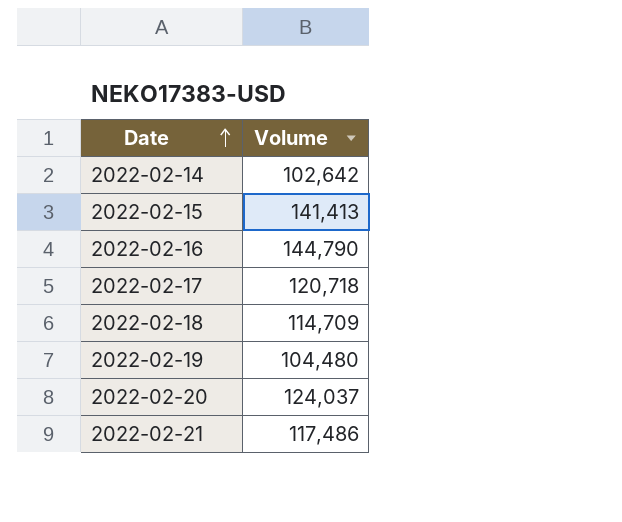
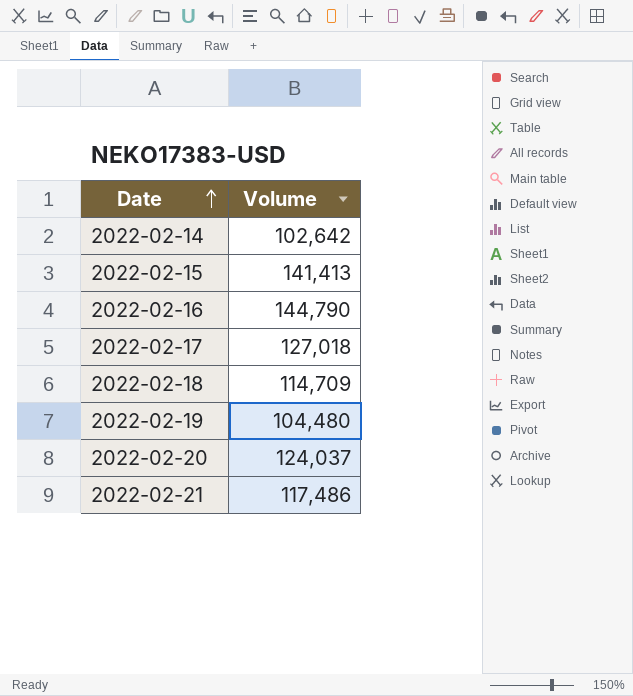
2022-02-17 | Volume: 120,718 -> 127,018

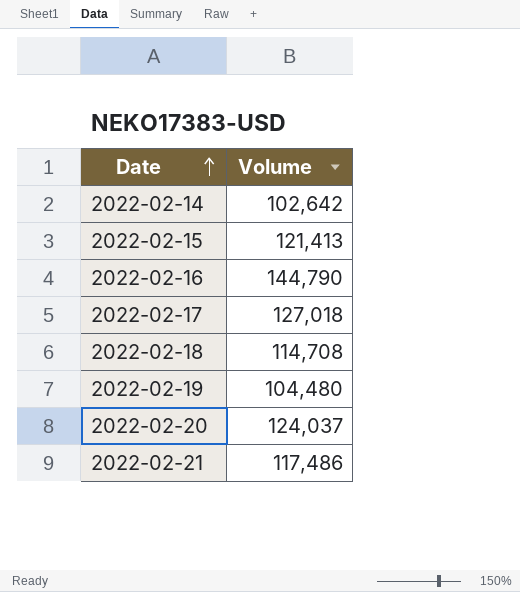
2022-02-15 | Volume: 141,413 -> 121,413
2022-02-18 | Volume: 114,709 -> 114,708

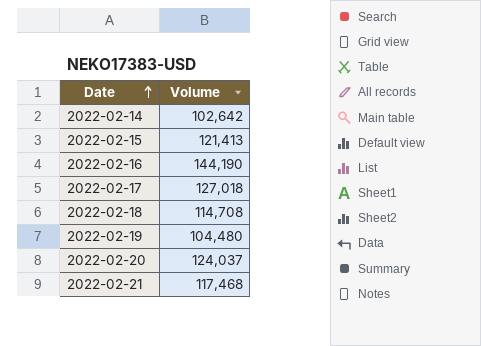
2022-02-16 | Volume: 144,790 -> 144,190
2022-02-21 | Volume: 117,486 -> 117,468

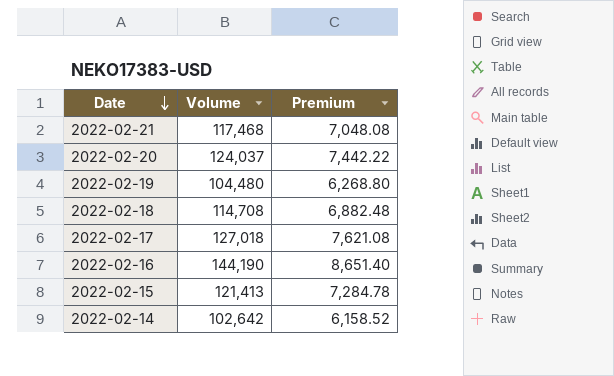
row order: Date ascending -> Date descending
column Premium | formula: none -> [Volume] * 0.06

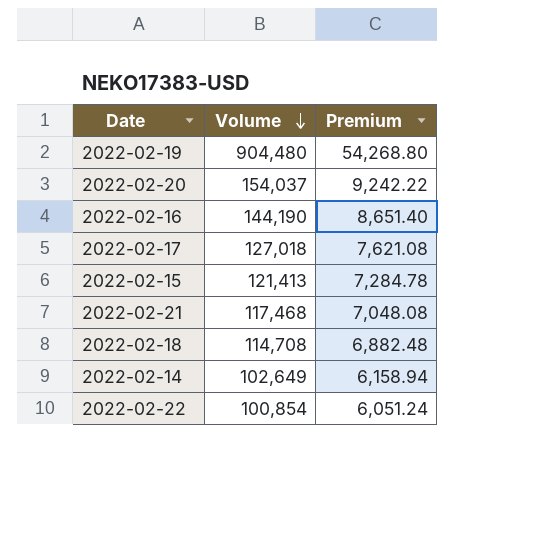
row order: Date descending -> Volume descending
2022-02-19 | Volume: 104,480 -> 904,480
2022-02-19 | Premium: 6,268.80 -> 54,268.80
2022-02-20 | Volume: 124,037 -> 154,037
2022-02-20 | Premium: 7,442.22 -> 9,242.22
2022-02-14 | Volume: 102,642 -> 102,649
2022-02-14 | Premium: 6,158.52 -> 6,158.94
row 2022-02-22: none -> 100,854 | 6,051.24

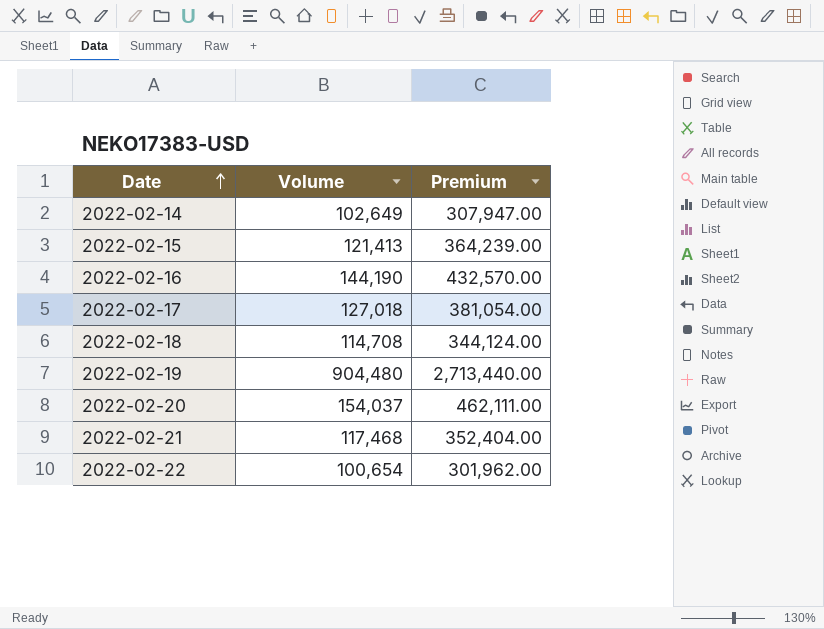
row order: Volume descending -> Date ascending
column Premium | formula: [Volume] * 0.06 -> [Volume] * 3
2022-02-22 | Volume: 100,854 -> 100,654

